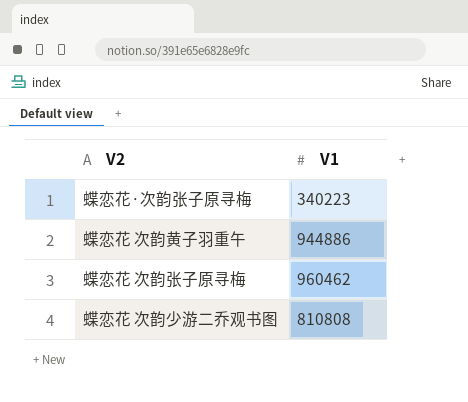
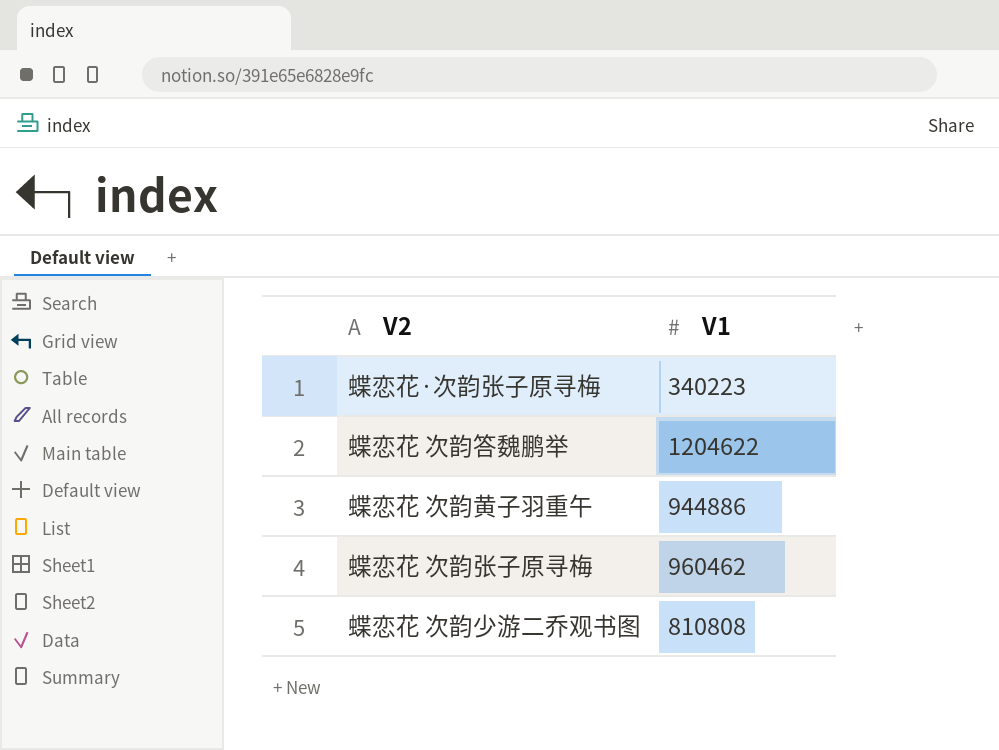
row 蝶恋花 次韵答魏鹏举: none -> 1204622

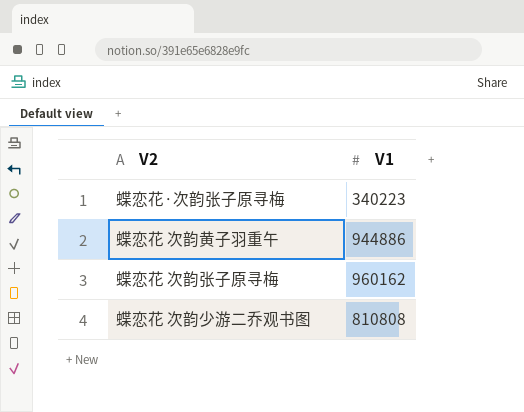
row 蝶恋花 次韵答魏鹏举: 1204622 -> none
蝶恋花 次韵张子原寻梅 | V1: 960462 -> 960162

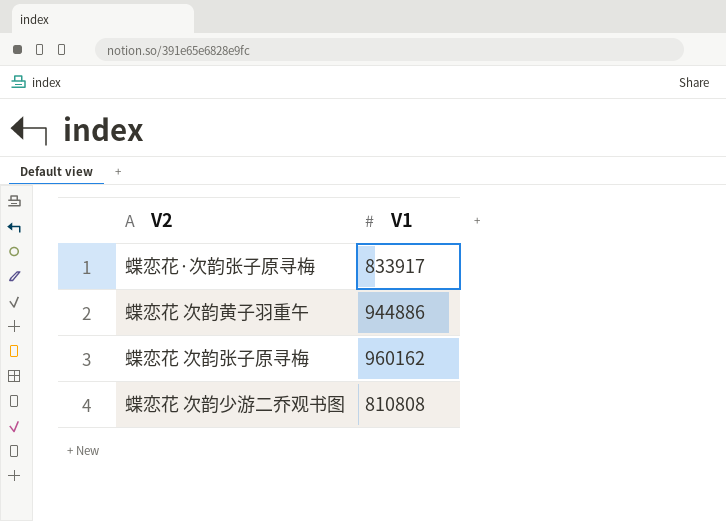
蝶恋花·次韵张子原寻梅 | V1: 340223 -> 833917

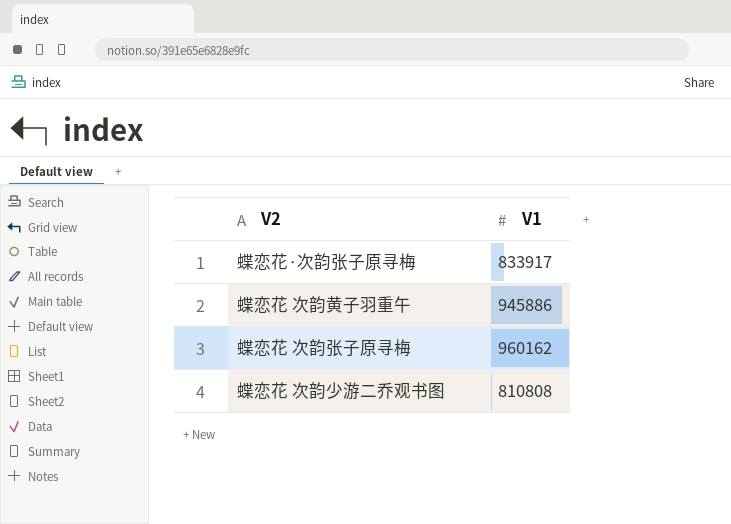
蝶恋花 次韵黄子羽重午 | V1: 944886 -> 945886

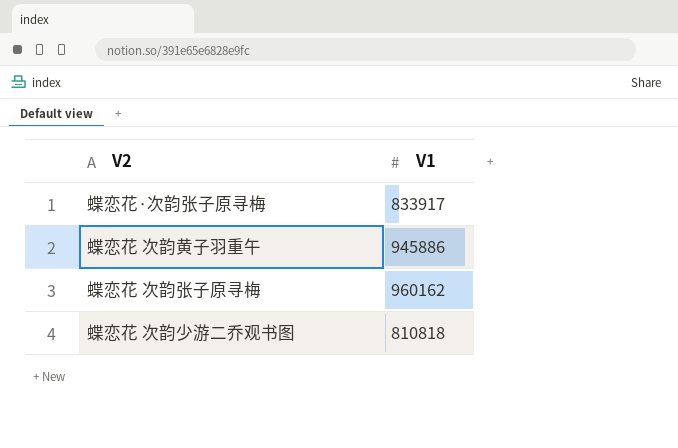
蝶恋花 次韵少游二乔观书图 | V1: 810808 -> 810818

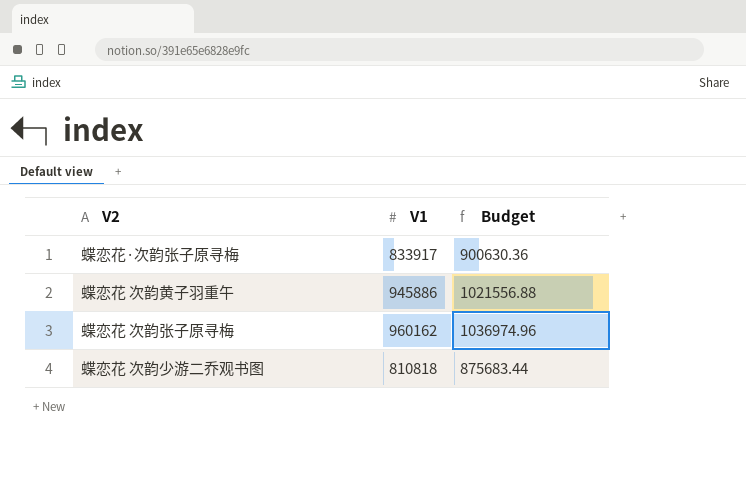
column Budget | formula: none -> [V1] * 1.08

